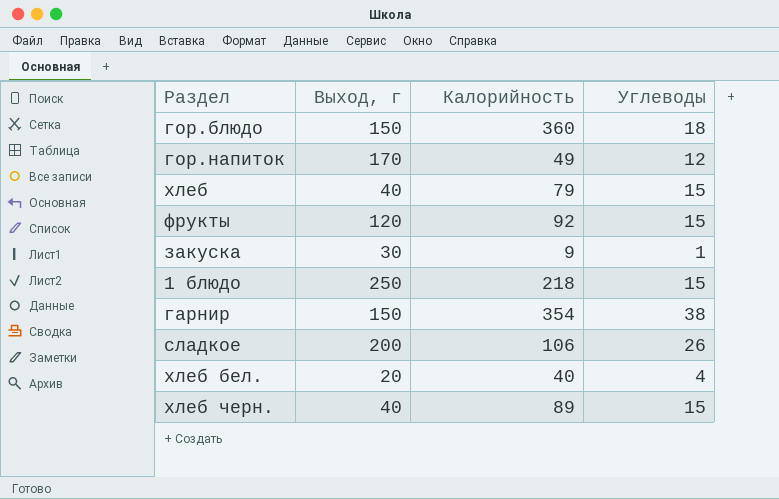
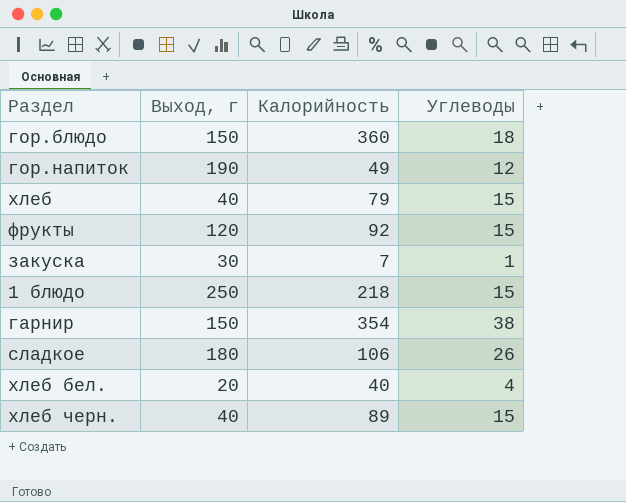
гор.напиток | Выход, г: 170 -> 190
закуска | Калорийность: 9 -> 7
сладкое | Выход, г: 200 -> 180

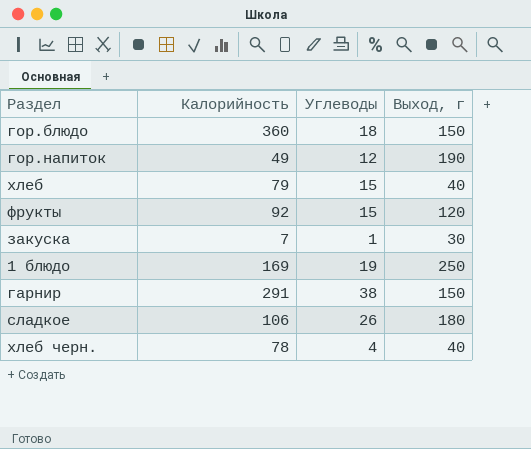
column Выход, г | position: 2 -> 4
row хлеб бел.: 20 | 40 | 4 -> none
1 блюдо | Калорийность: 218 -> 169
1 блюдо | Углеводы: 15 -> 19
гарнир | Калорийность: 354 -> 291
хлеб черн. | Калорийность: 89 -> 78
хлеб черн. | Углеводы: 15 -> 4

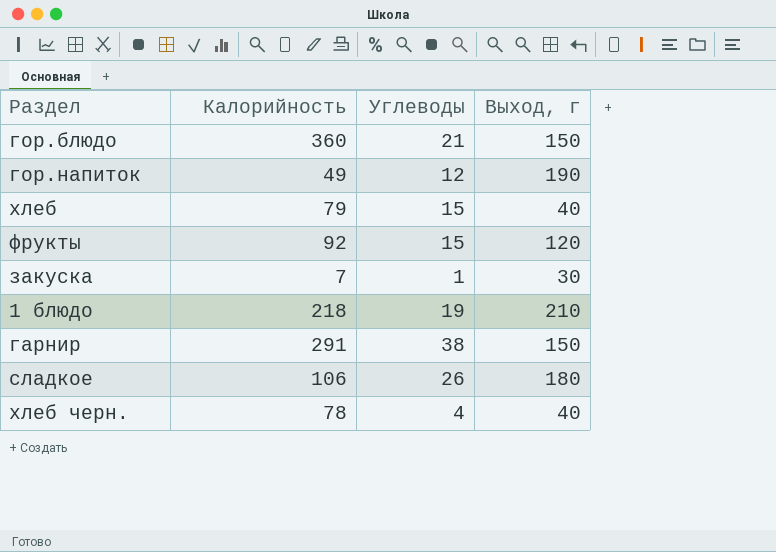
гор.блюдо | Углеводы: 18 -> 21
1 блюдо | Калорийность: 169 -> 218
1 блюдо | Выход, г: 250 -> 210

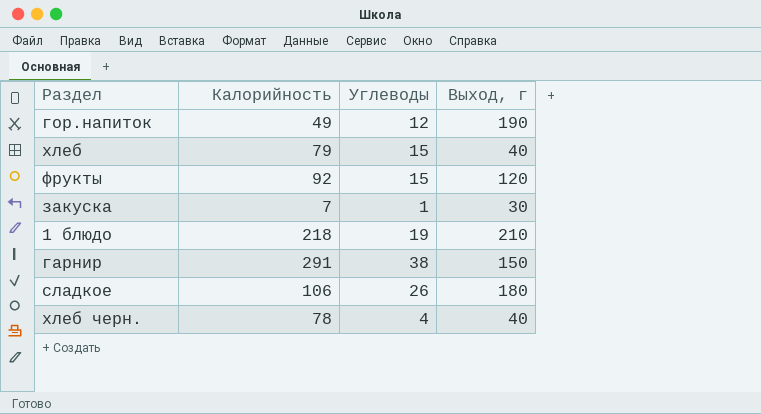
row гор.блюдо: 360 | 21 | 150 -> none

